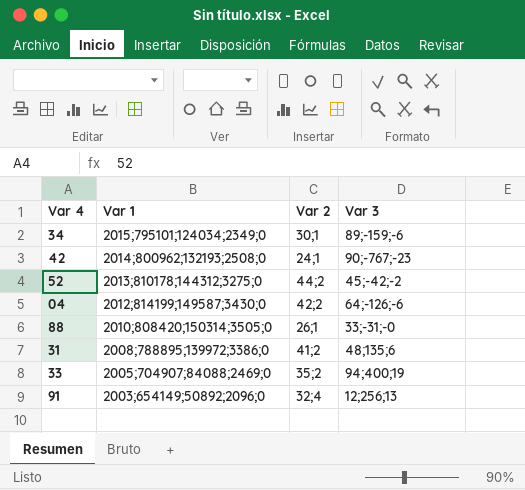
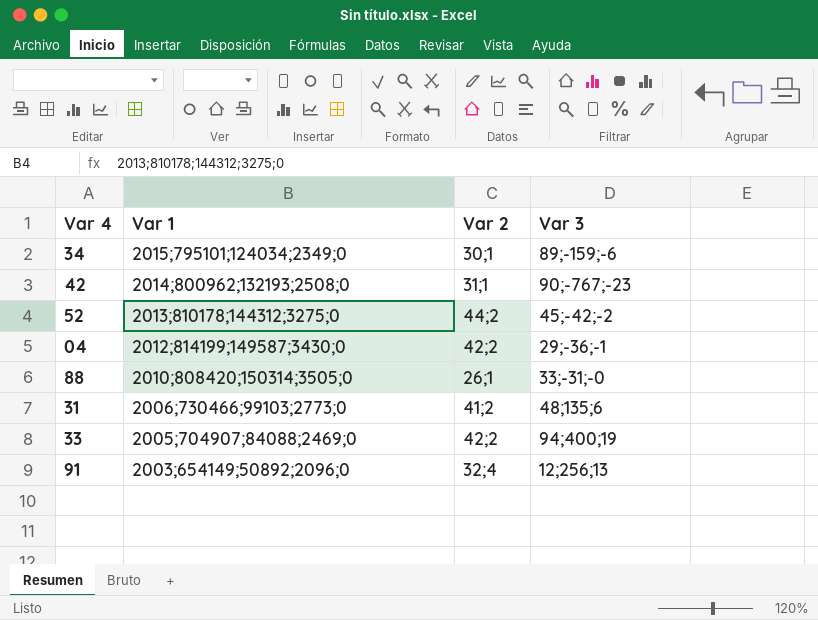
42 | Var 2: 24;1 -> 31;1
04 | Var 3: 64;-126;-6 -> 29;-36;-1
31 | Var 1: 2008;788895;139972;3386;0 -> 2006;730466;99103;2773;0
33 | Var 2: 35;2 -> 42;2

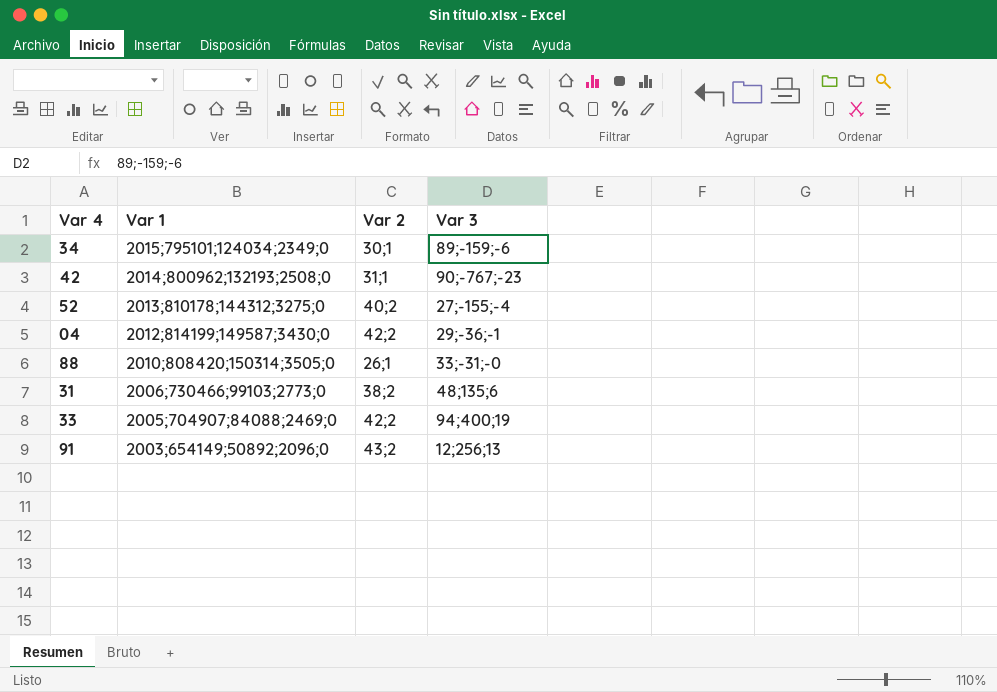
52 | Var 2: 44;2 -> 40;2
52 | Var 3: 45;-42;-2 -> 27;-155;-4
31 | Var 2: 41;2 -> 38;2
91 | Var 2: 32;4 -> 43;2

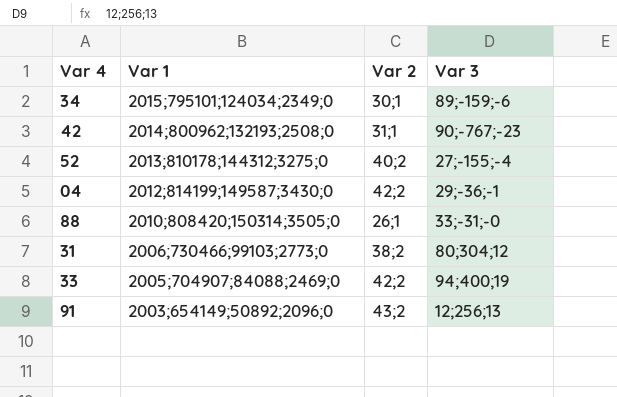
31 | Var 3: 48;135;6 -> 80;304;12

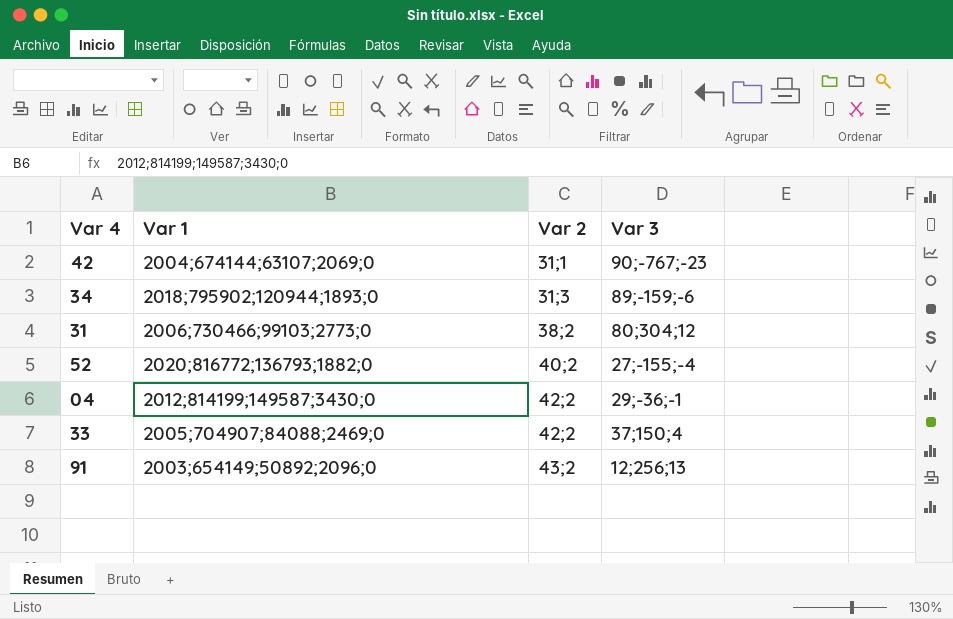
row order: Var 1 descending -> Var 2 ascending
row 88: 2010;808420;150314;3505;0 | 26;1 | 33;-31;-0 -> none
42 | Var 1: 2014;800962;132193;2508;0 -> 2004;674144;63107;2069;0
34 | Var 1: 2015;795101;124034;2349;0 -> 2018;795902;120944;1893;0
34 | Var 2: 30;1 -> 31;3
52 | Var 1: 2013;810178;144312;3275;0 -> 2020;816772;136793;1882;0
33 | Var 3: 94;400;19 -> 37;150;4

